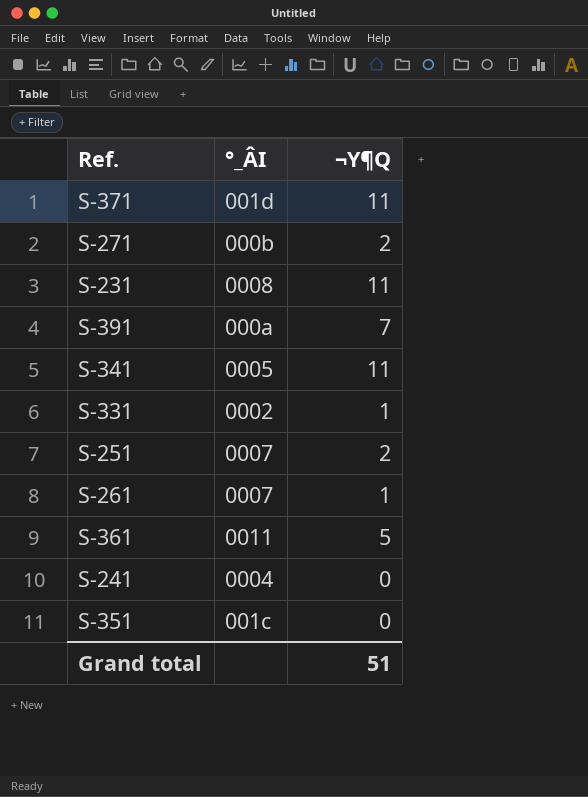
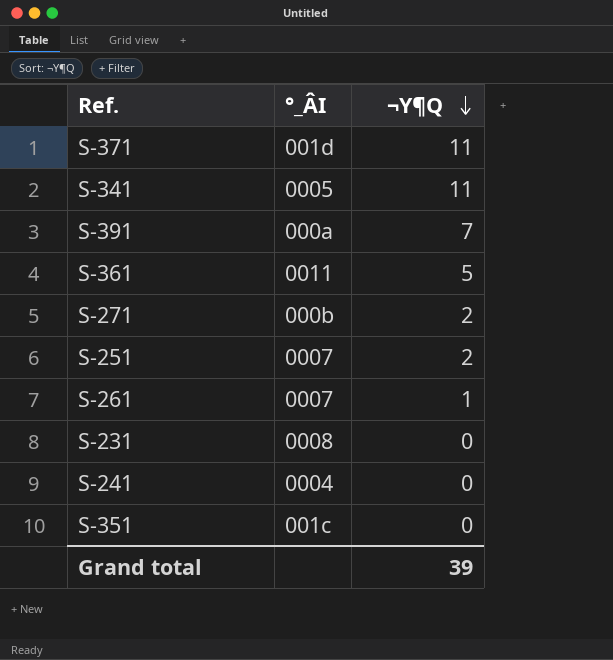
row order: none -> ¬Y¶Q descending
row S-331: 0002 | 1 -> none
S-231 | ¬Y¶Q: 11 -> 0
Grand total | ¬Y¶Q: 51 -> 39

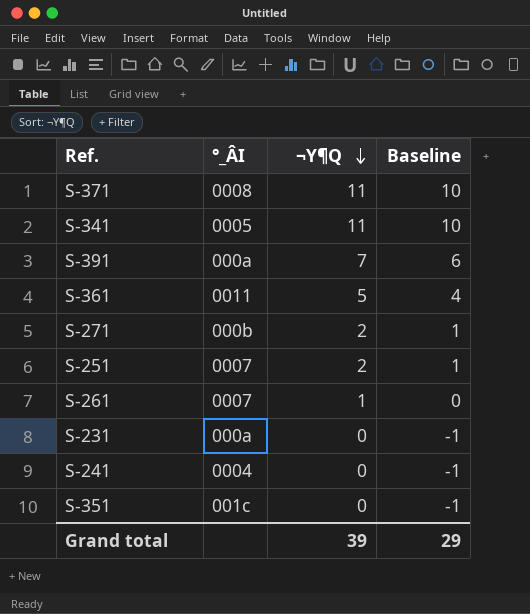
column Baseline | formula: none -> [¬Y¶Q] - 1
S-371 | °_ÂI: 001d -> 0008
S-231 | °_ÂI: 0008 -> 000a

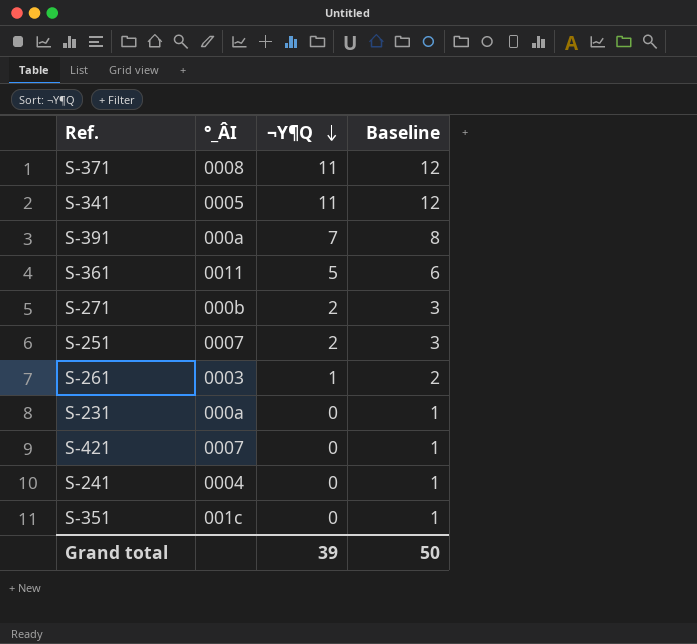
column Baseline | formula: [¬Y¶Q] - 1 -> [¬Y¶Q] + 1
S-261 | °_ÂI: 0007 -> 0003
row S-421: none -> 0007 | 0 | 1
Grand total | Baseline: 29 -> 50

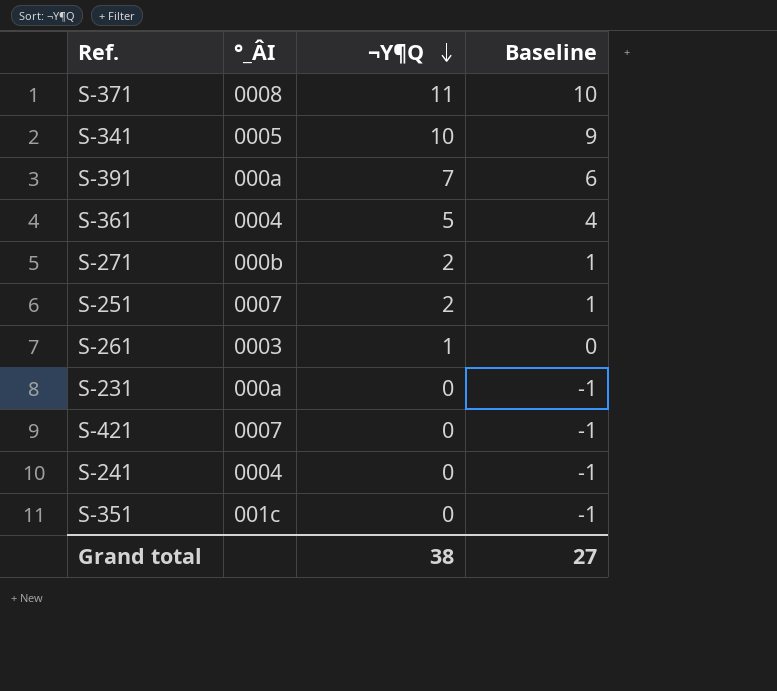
column Baseline | formula: [¬Y¶Q] + 1 -> [¬Y¶Q] - 1
S-341 | ¬Y¶Q: 11 -> 10
S-361 | °_ÂI: 0011 -> 0004
Grand total | ¬Y¶Q: 39 -> 38
Grand total | Baseline: 50 -> 27

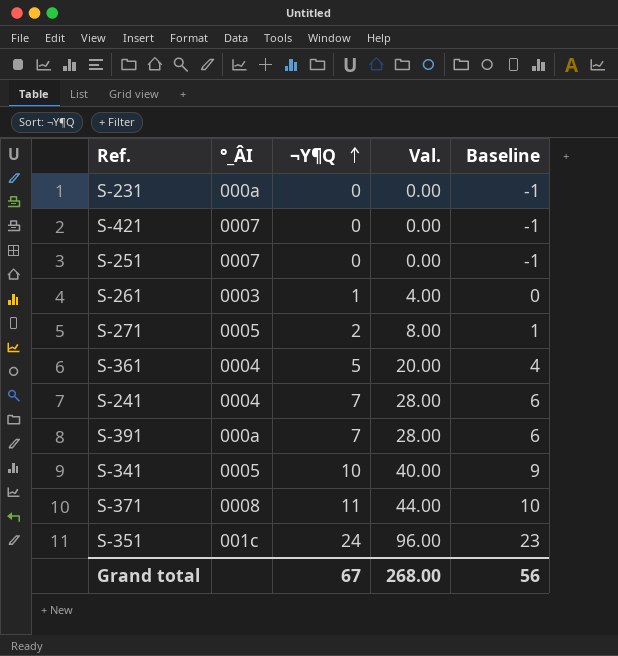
row order: ¬Y¶Q descending -> ¬Y¶Q ascending
column Val. | formula: none -> [¬Y¶Q] * 4
S-251 | ¬Y¶Q: 2 -> 0
S-251 | Baseline: 1 -> -1
S-271 | °_ÂI: 000b -> 0005
S-241 | ¬Y¶Q: 0 -> 7
S-241 | Baseline: -1 -> 6
S-351 | ¬Y¶Q: 0 -> 24
S-351 | Baseline: -1 -> 23
Grand total | ¬Y¶Q: 38 -> 67
Grand total | Baseline: 27 -> 56

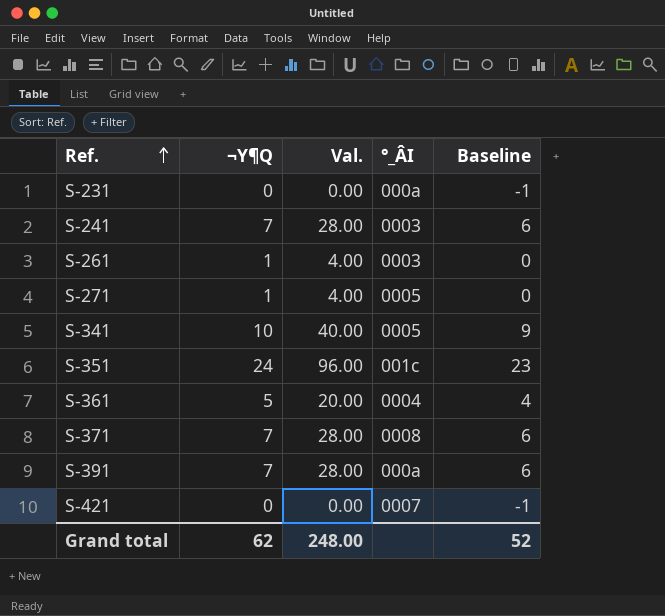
row order: ¬Y¶Q ascending -> Ref. ascending
column °_ÂI | position: 2 -> 4
row S-251: 0007 | 0 | 0.00 | -1 -> none
S-241 | °_ÂI: 0004 -> 0003
S-271 | ¬Y¶Q: 2 -> 1
S-271 | Val.: 8.00 -> 4.00
S-271 | Baseline: 1 -> 0
S-371 | ¬Y¶Q: 11 -> 7
S-371 | Val.: 44.00 -> 28.00
S-371 | Baseline: 10 -> 6
Grand total | ¬Y¶Q: 67 -> 62
Grand total | Val.: 268.00 -> 248.00
Grand total | Baseline: 56 -> 52

